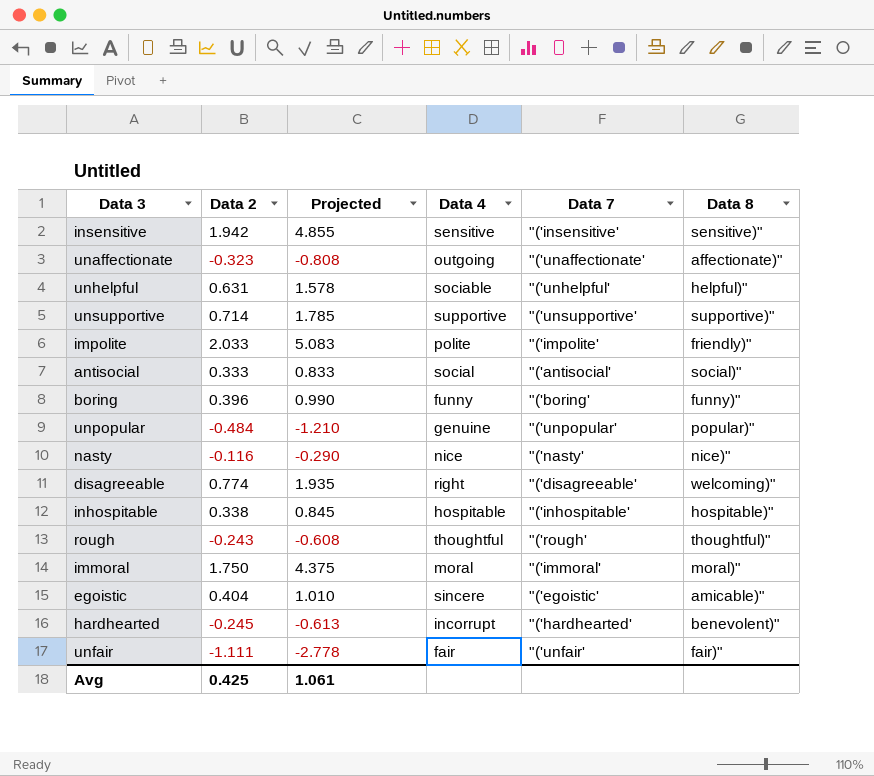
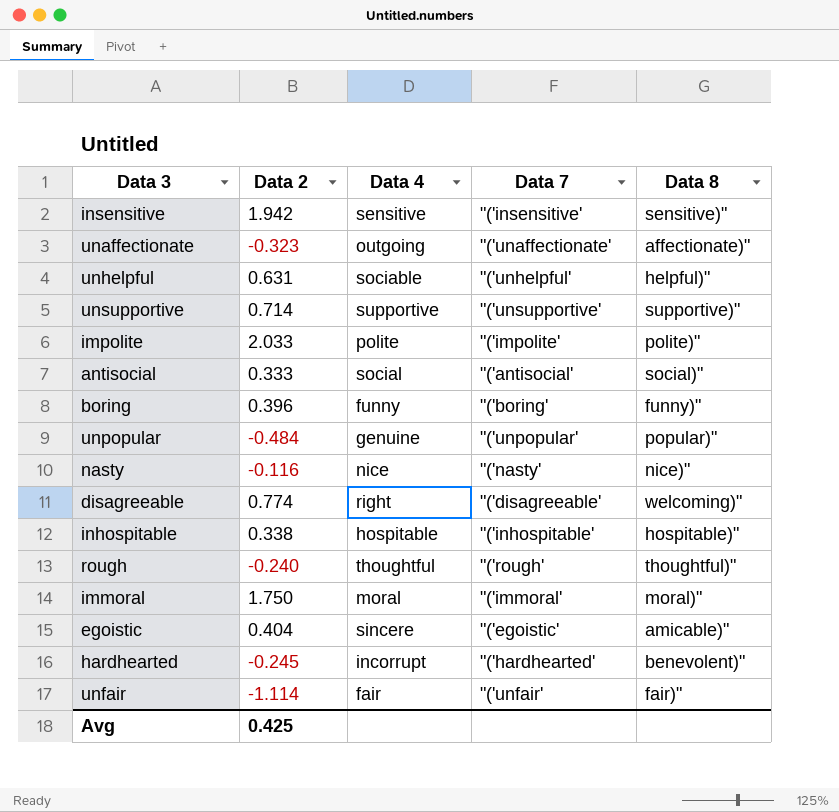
column Projected | formula: [Data 2] * 2.5 -> none
impolite | Data 8: friendly)" -> polite)"
rough | Data 2: -0.243 -> -0.240
unfair | Data 2: -1.111 -> -1.114

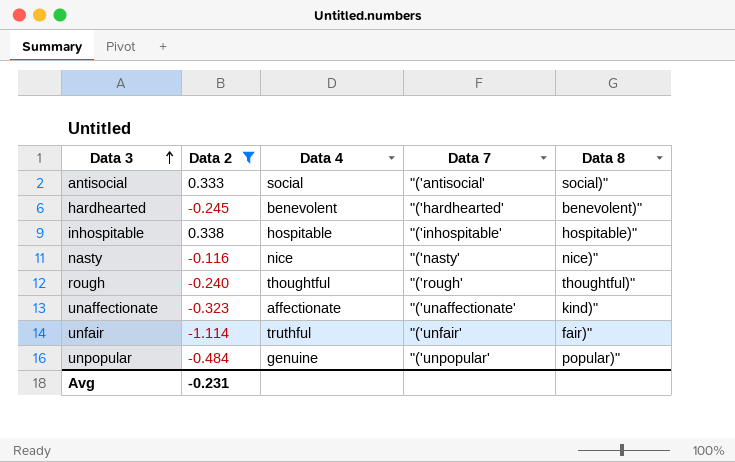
filter: none -> Data 2 <= 0.338
row order: none -> Data 3 ascending
hardhearted | Data 4: incorrupt -> benevolent
unaffectionate | Data 4: outgoing -> affectionate
unaffectionate | Data 8: affectionate)" -> kind)"
unfair | Data 4: fair -> truthful
Avg | Data 2: 0.425 -> -0.231

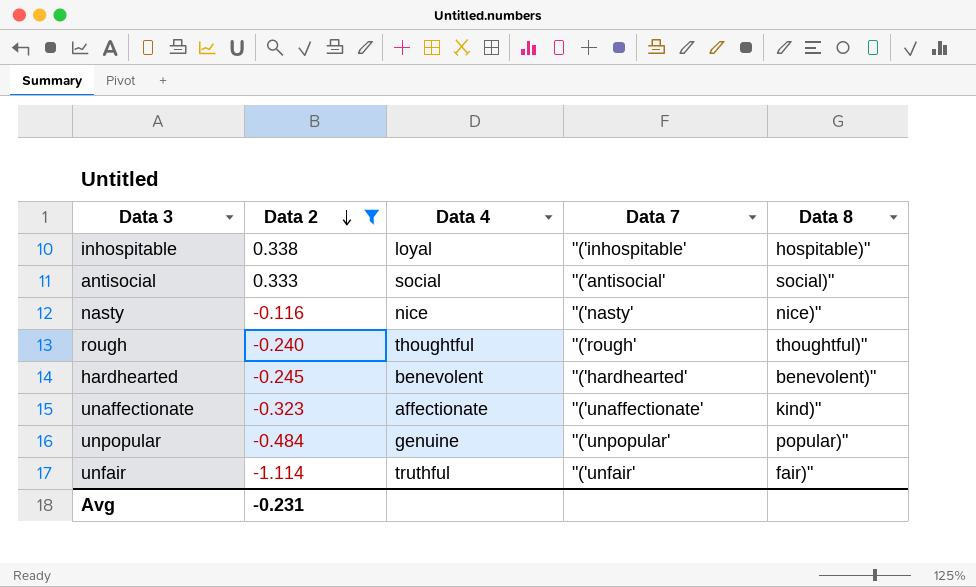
row order: Data 3 ascending -> Data 2 descending
inhospitable | Data 4: hospitable -> loyal

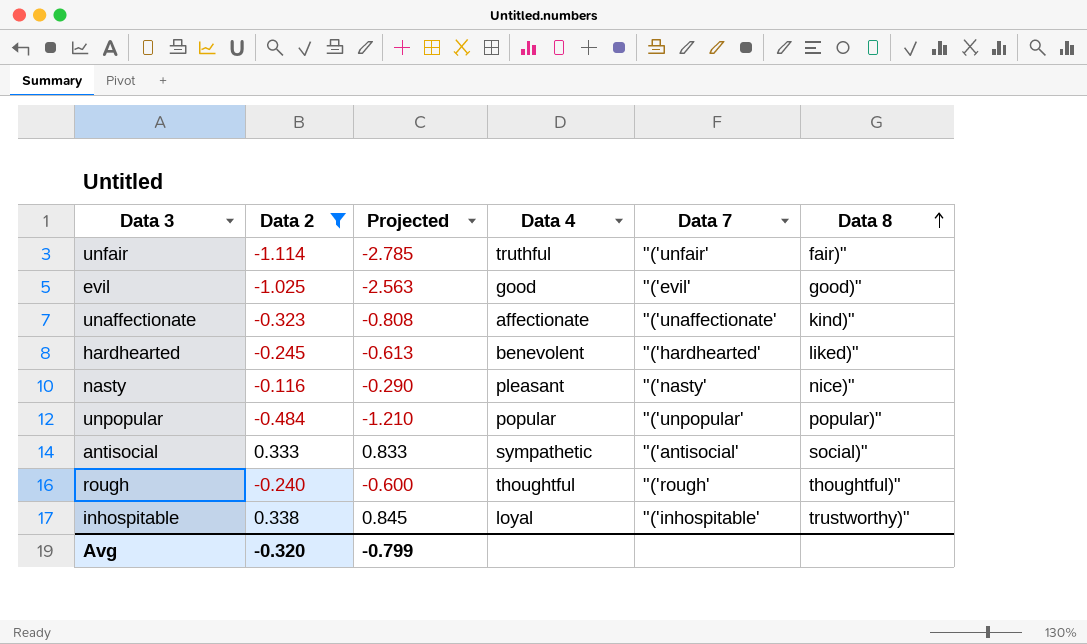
row order: Data 2 descending -> Data 8 ascending
column Projected | formula: none -> [Data 2] * 2.5
row evil: none -> -1.025 | -2.563 | good | "('evil' | good)"
hardhearted | Data 8: benevolent)" -> liked)"
nasty | Data 4: nice -> pleasant
unpopular | Data 4: genuine -> popular
antisocial | Data 4: social -> sympathetic
inhospitable | Data 8: hospitable)" -> trustworthy)"
Avg | Data 2: -0.231 -> -0.320

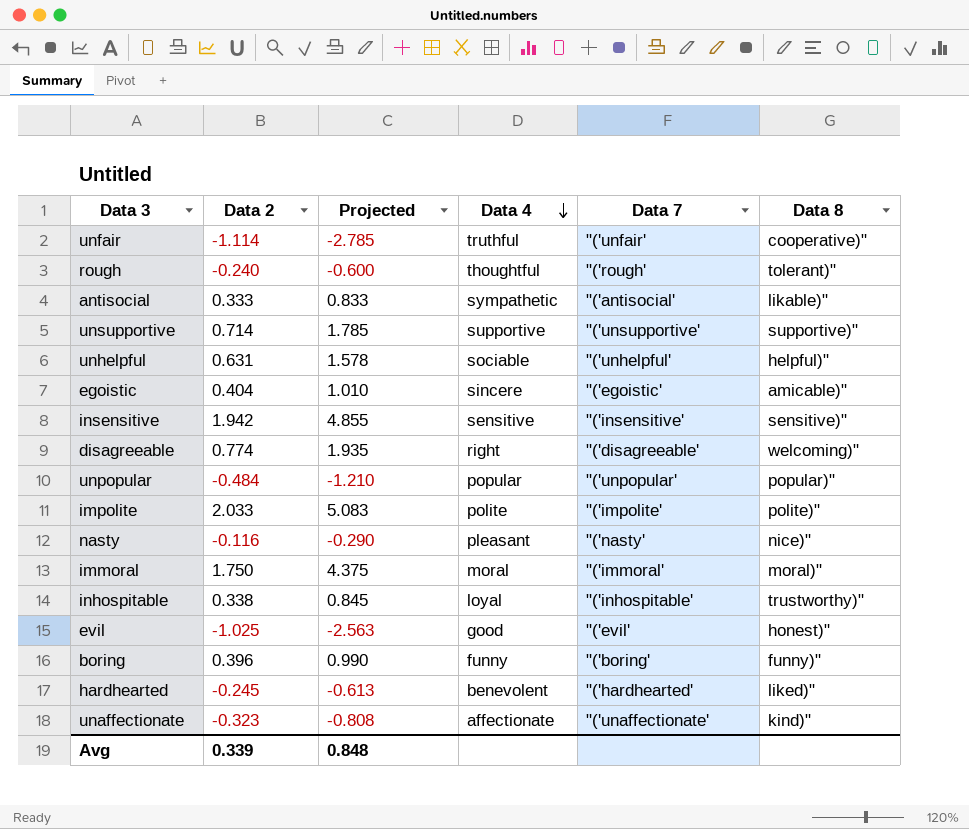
filter: Data 2 <= 0.338 -> none
row order: Data 8 ascending -> Data 4 descending
unfair | Data 8: fair)" -> cooperative)"
rough | Data 8: thoughtful)" -> tolerant)"
antisocial | Data 8: social)" -> likable)"
evil | Data 8: good)" -> honest)"
Avg | Data 2: -0.320 -> 0.339
Avg | Projected: -0.799 -> 0.848

